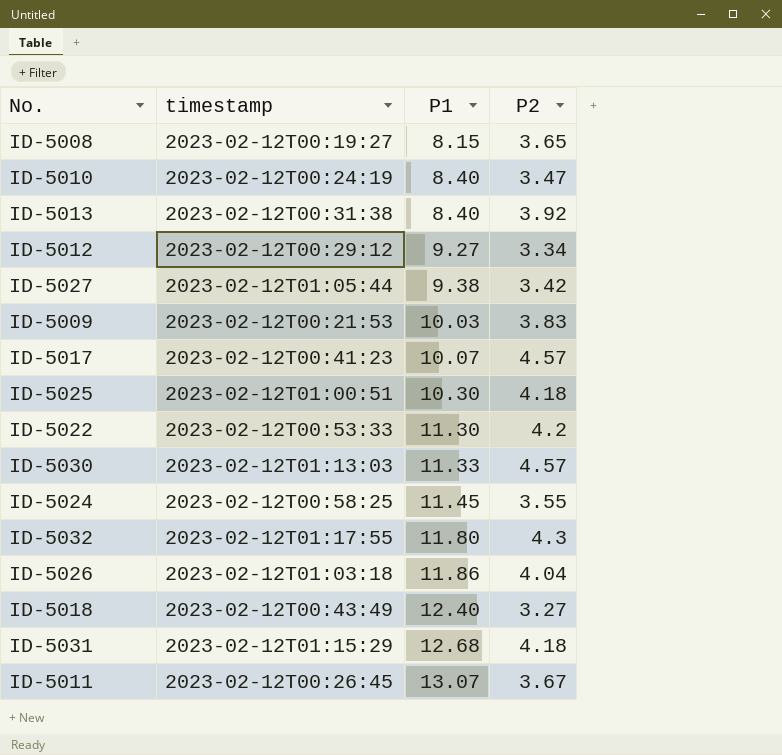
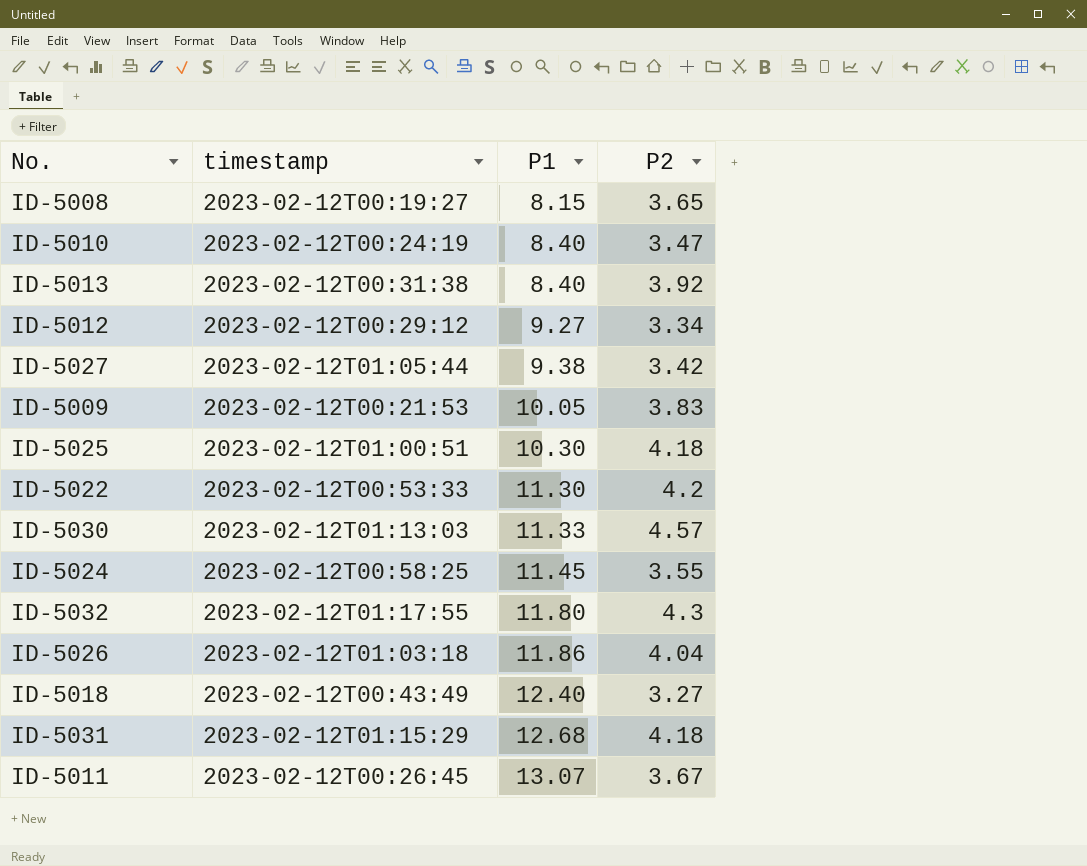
row ID-5017: 2023-02-12T00:41:23 | 10.07 | 4.57 -> none
ID-5009 | P1: 10.03 -> 10.05

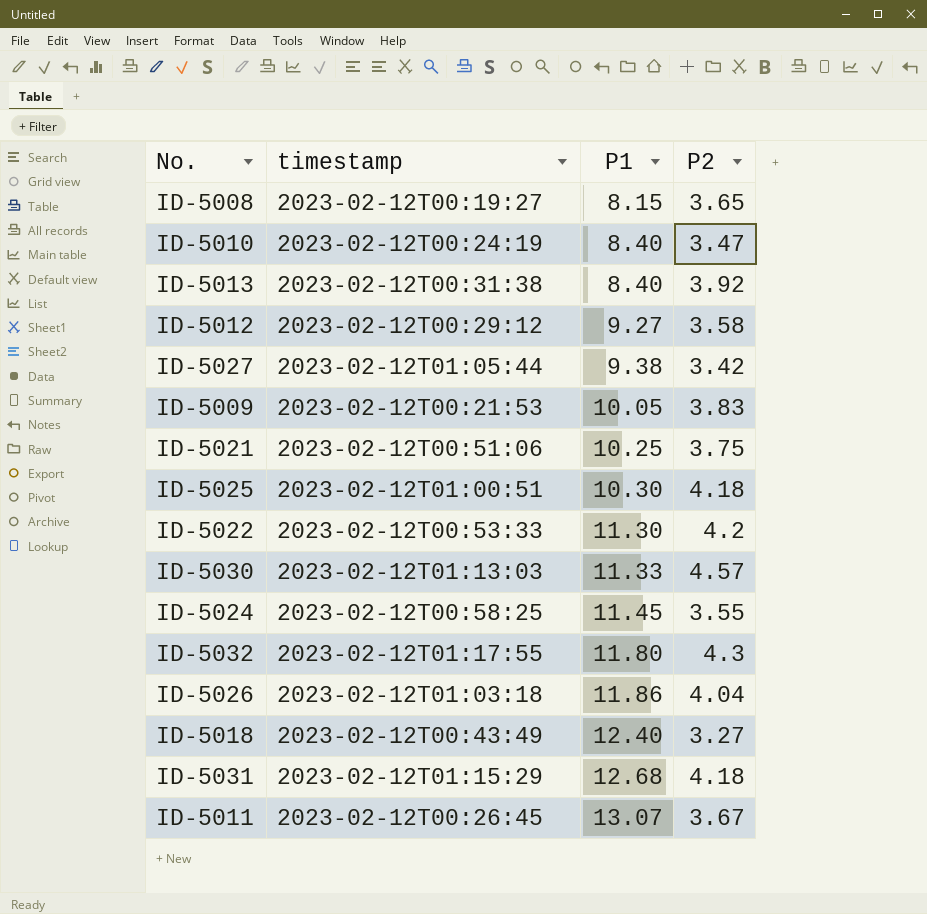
ID-5012 | P2: 3.34 -> 3.58
row ID-5021: none -> 2023-02-12T00:51:06 | 10.25 | 3.75

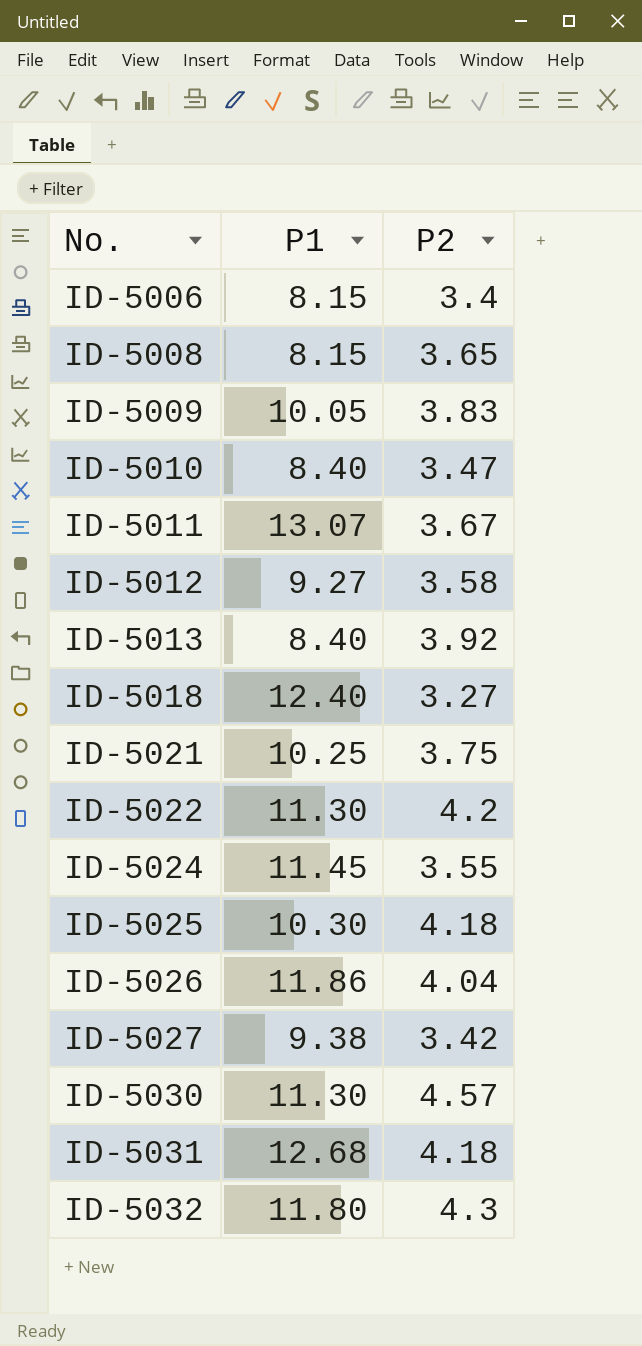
row order: P1 ascending -> No. ascending
column timestamp | position: 2 -> none
row ID-5006: none -> 8.15 | 3.4
ID-5030 | P1: 11.33 -> 11.30

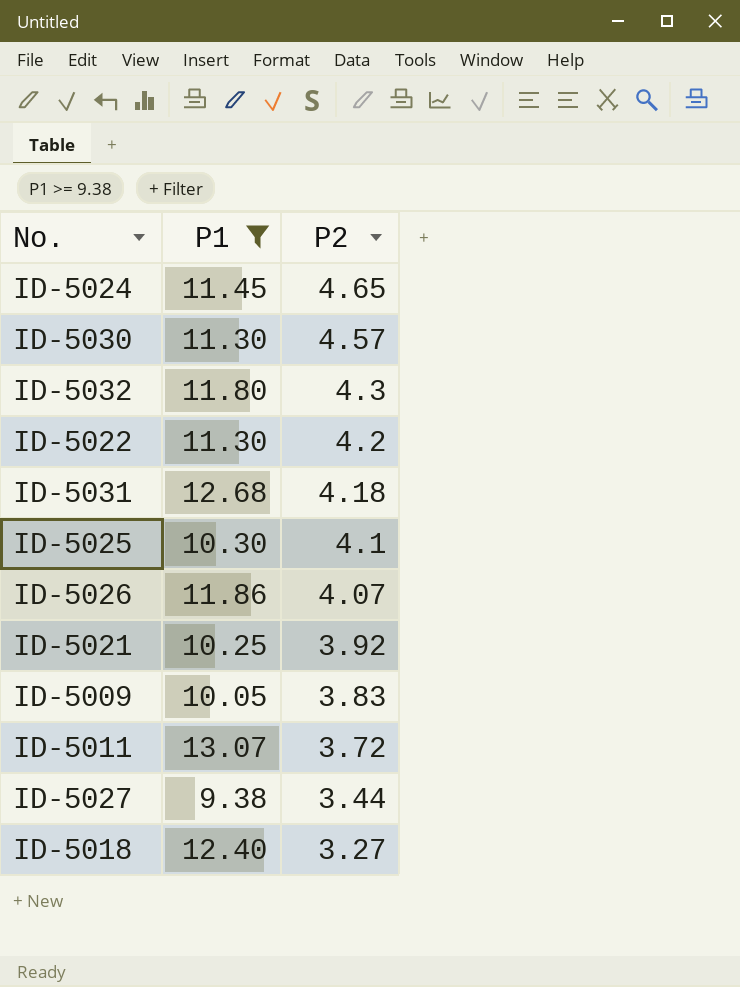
filter: none -> P1 >= 9.38
row order: No. ascending -> P2 descending
ID-5024 | P2: 3.55 -> 4.65
ID-5025 | P2: 4.18 -> 4.1
ID-5026 | P2: 4.04 -> 4.07
ID-5021 | P2: 3.75 -> 3.92
ID-5011 | P2: 3.67 -> 3.72
ID-5027 | P2: 3.42 -> 3.44

